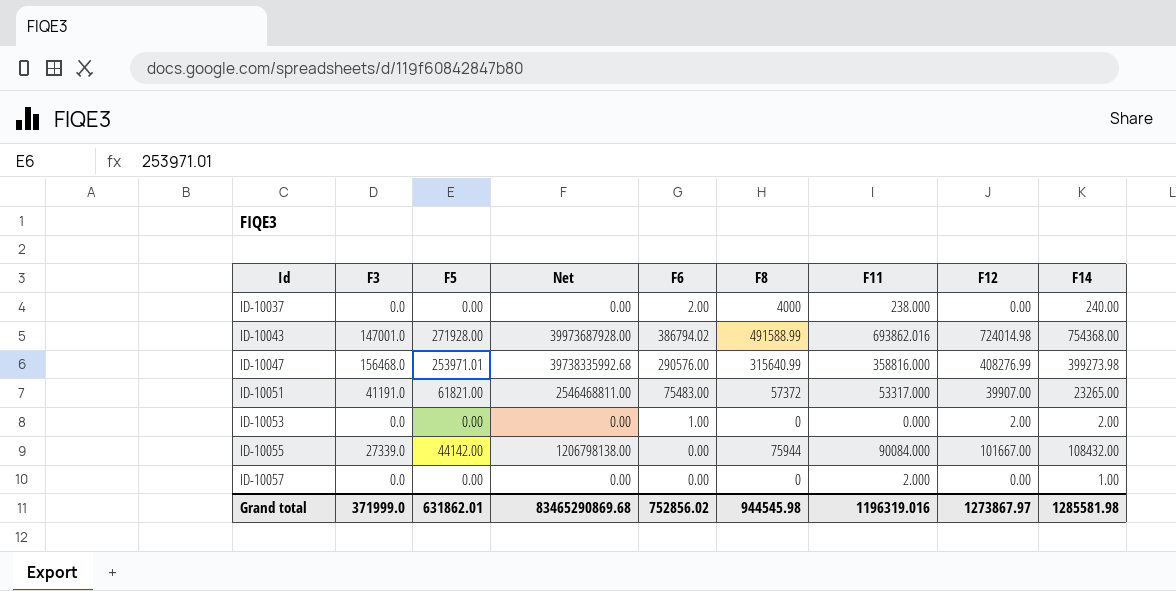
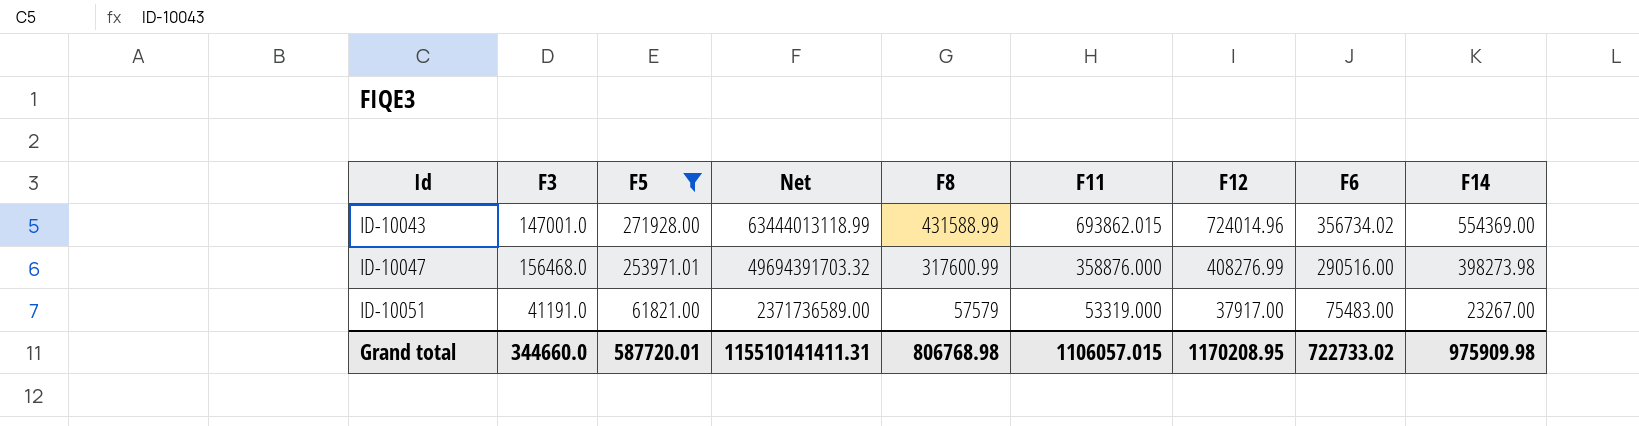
filter: none -> F5 >= 61821.00
column Net | formula: [F3] * [F5] -> [F3] * [F8]
column F6 | position: 5 -> 8
ID-10043 | F8: 491588.99 -> 431588.99
ID-10043 | F11: 693862.016 -> 693862.015
ID-10043 | F12: 724014.98 -> 724014.96
ID-10043 | F6: 386794.02 -> 356734.02
ID-10043 | F14: 754368.00 -> 554369.00
ID-10047 | F8: 315640.99 -> 317600.99
ID-10047 | F11: 358816.000 -> 358876.000
ID-10047 | F6: 290576.00 -> 290516.00
ID-10047 | F14: 399273.98 -> 398273.98
ID-10051 | F8: 57372 -> 57579
ID-10051 | F11: 53317.000 -> 53319.000
ID-10051 | F12: 39907.00 -> 37917.00
ID-10051 | F14: 23265.00 -> 23267.00
Grand total | F3: 371999.0 -> 344660.0
Grand total | F5: 631862.01 -> 587720.01
Grand total | Net: 83465290869.68 -> 115510141411.31
Grand total | F8: 944545.98 -> 806768.98
Grand total | F11: 1196319.016 -> 1106057.015
Grand total | F12: 1273867.97 -> 1170208.95
Grand total | F6: 752856.02 -> 722733.02
Grand total | F14: 1285581.98 -> 975909.98

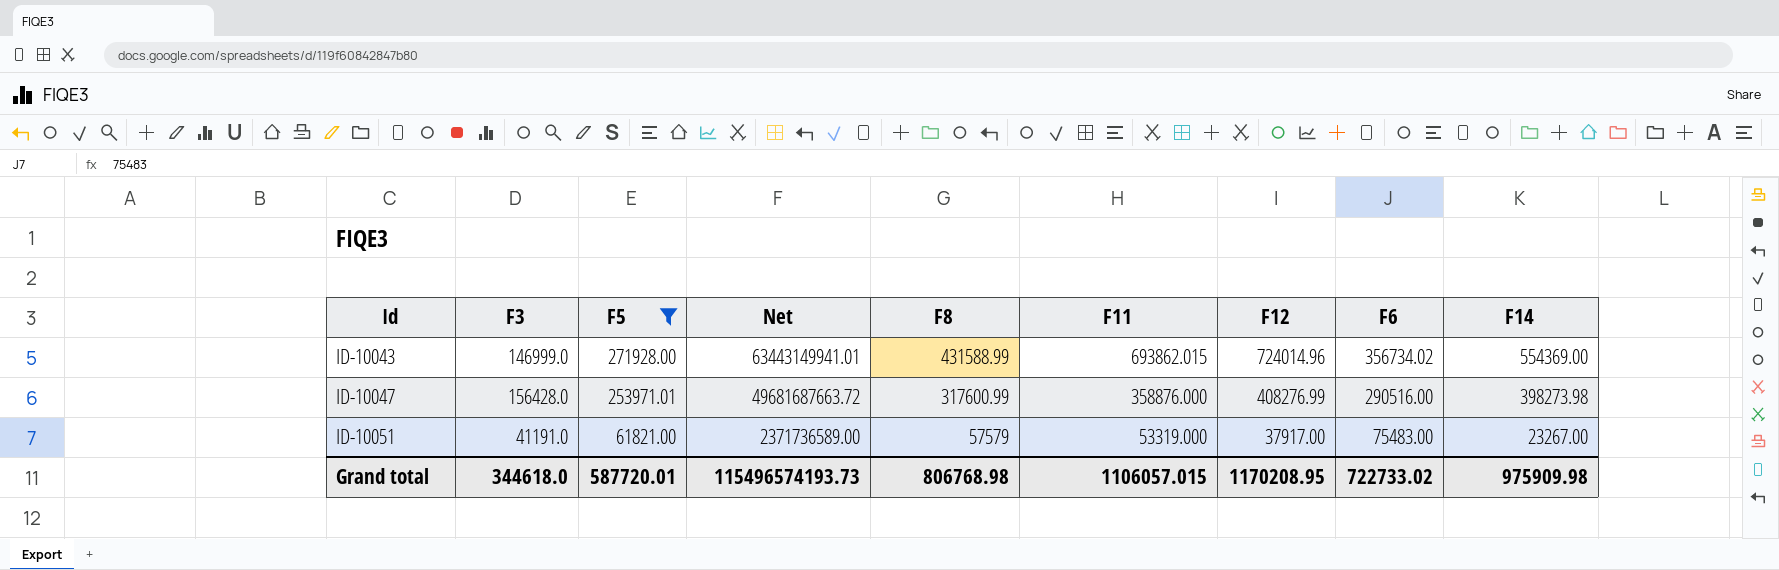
ID-10043 | F3: 147001.0 -> 146999.0
ID-10043 | Net: 63444013118.99 -> 63443149941.01
ID-10047 | F3: 156468.0 -> 156428.0
ID-10047 | Net: 49694391703.32 -> 49681687663.72
Grand total | F3: 344660.0 -> 344618.0
Grand total | Net: 115510141411.31 -> 115496574193.73

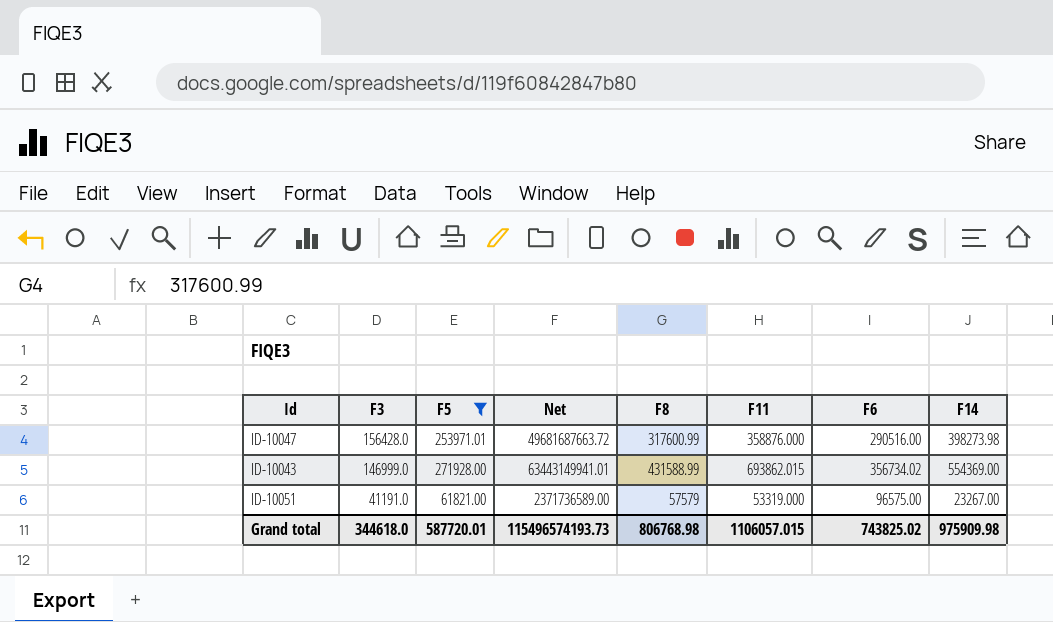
row order: Id ascending -> F3 descending
column F12 | position: 7 -> none
ID-10051 | F6: 75483.00 -> 96575.00
Grand total | F6: 722733.02 -> 743825.02

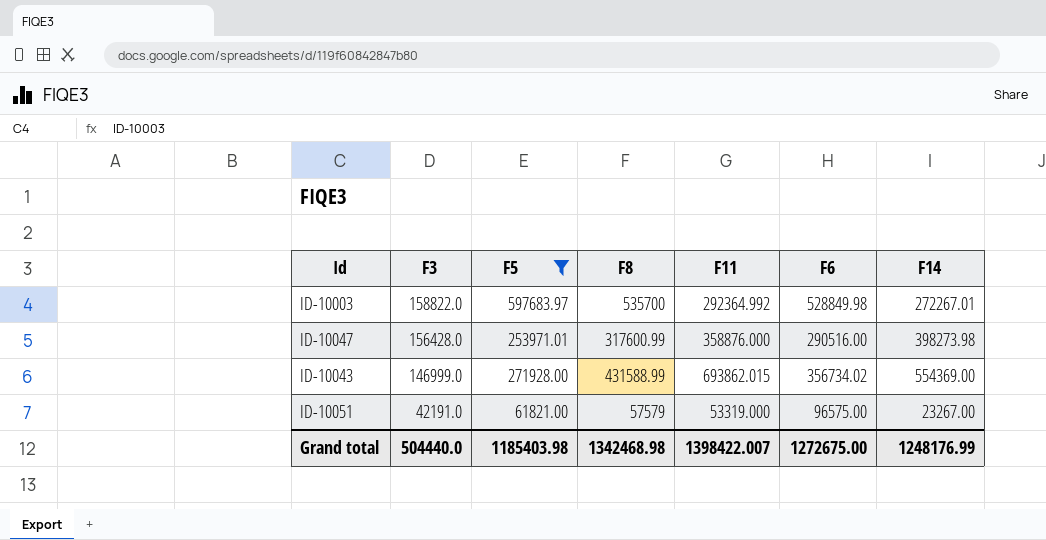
column Net | formula: [F3] * [F8] -> none
row ID-10003: none -> 158822.0 | 597683.97 | 535700 | 292364.992 | 528849.98 | 272267.01
ID-10051 | F3: 41191.0 -> 42191.0
Grand total | F3: 344618.0 -> 504440.0
Grand total | F5: 587720.01 -> 1185403.98
Grand total | F8: 806768.98 -> 1342468.98
Grand total | F11: 1106057.015 -> 1398422.007
Grand total | F6: 743825.02 -> 1272675.00
Grand total | F14: 975909.98 -> 1248176.99

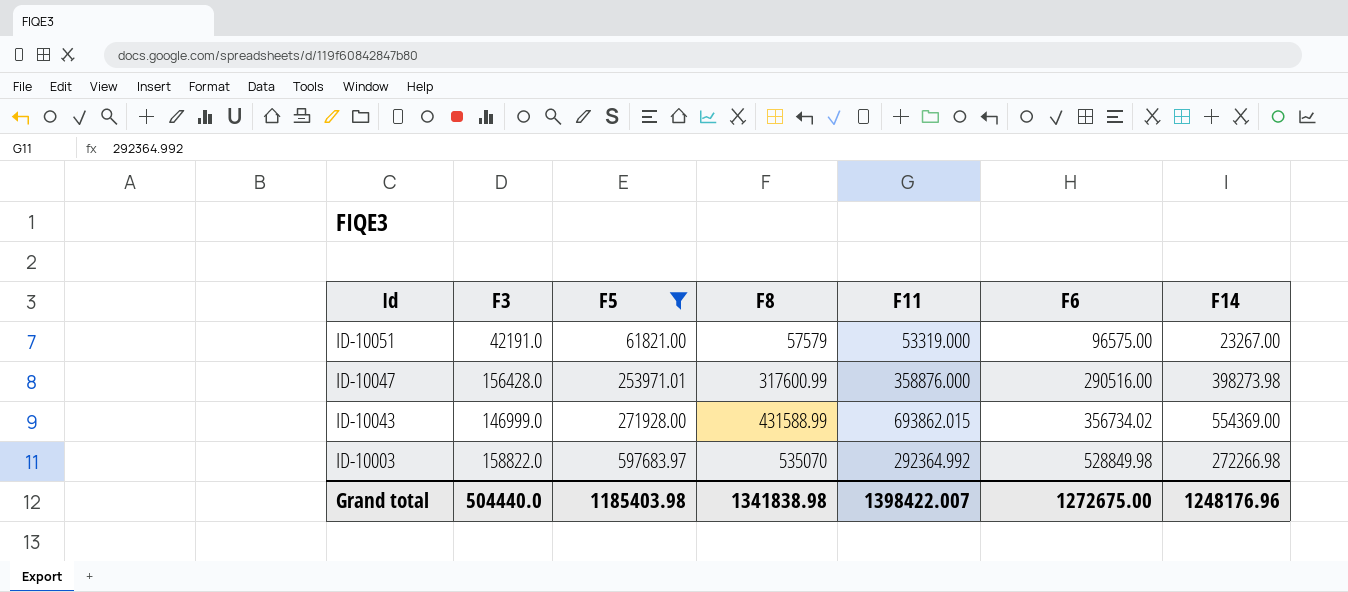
row order: F3 descending -> Id descending
ID-10003 | F8: 535700 -> 535070
ID-10003 | F14: 272267.01 -> 272266.98
Grand total | F8: 1342468.98 -> 1341838.98
Grand total | F14: 1248176.99 -> 1248176.96

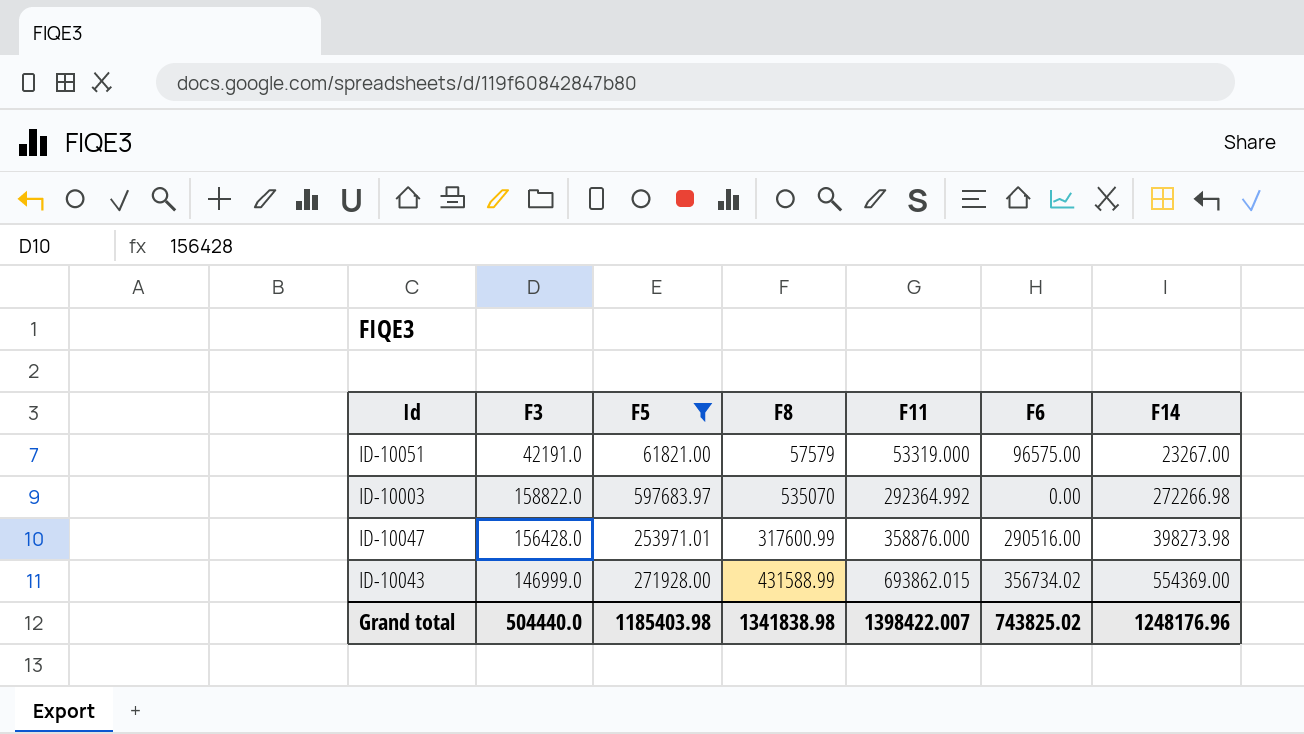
row order: Id descending -> F11 ascending
ID-10003 | F6: 528849.98 -> 0.00
Grand total | F6: 1272675.00 -> 743825.02

